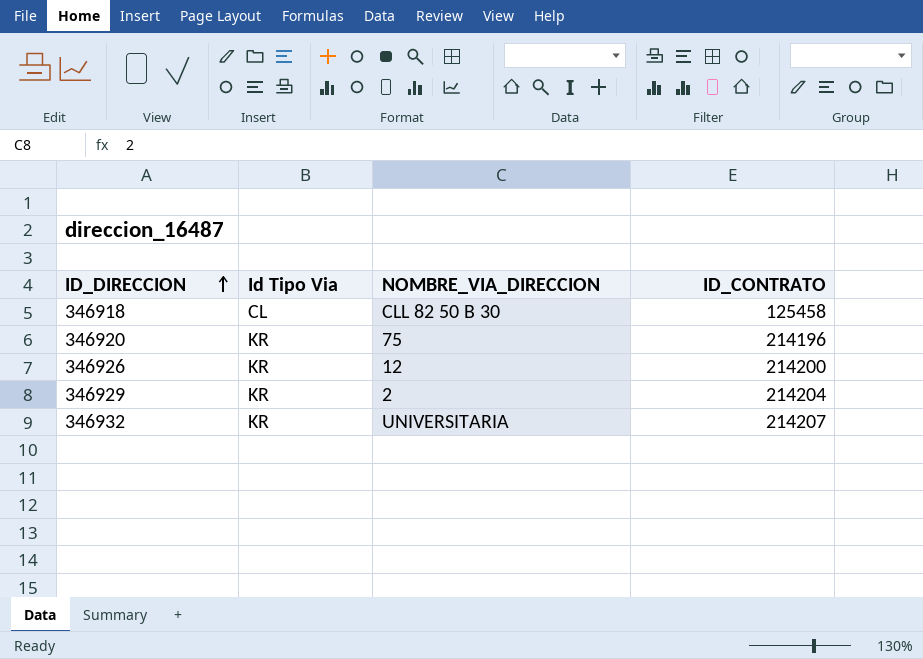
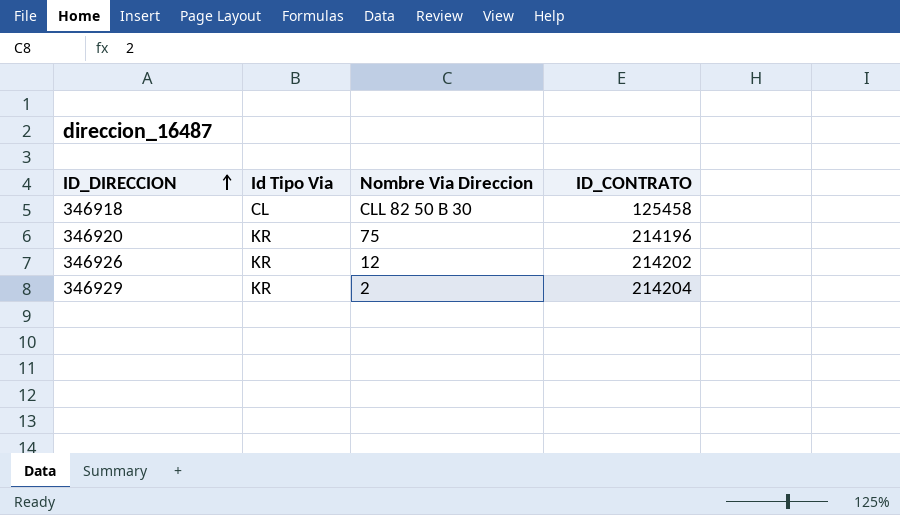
column name: NOMBRE_VIA_DIRECCION -> Nombre Via Direccion
row 346932: KR | UNIVERSITARIA | 214207 -> none
346926 | ID_CONTRATO: 214200 -> 214202

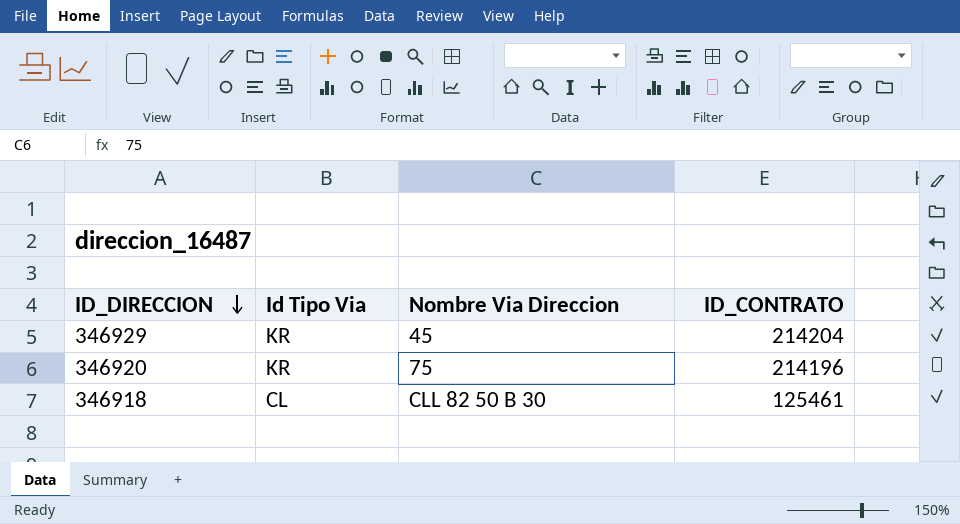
row order: ID_DIRECCION ascending -> ID_DIRECCION descending
row 346926: KR | 12 | 214202 -> none
346929 | Nombre Via Direccion: 2 -> 45
346918 | ID_CONTRATO: 125458 -> 125461

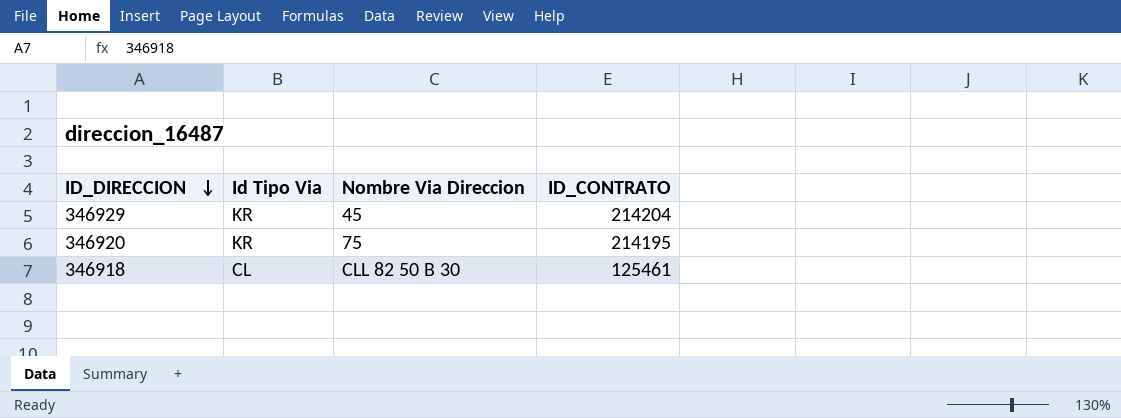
346920 | ID_CONTRATO: 214196 -> 214195

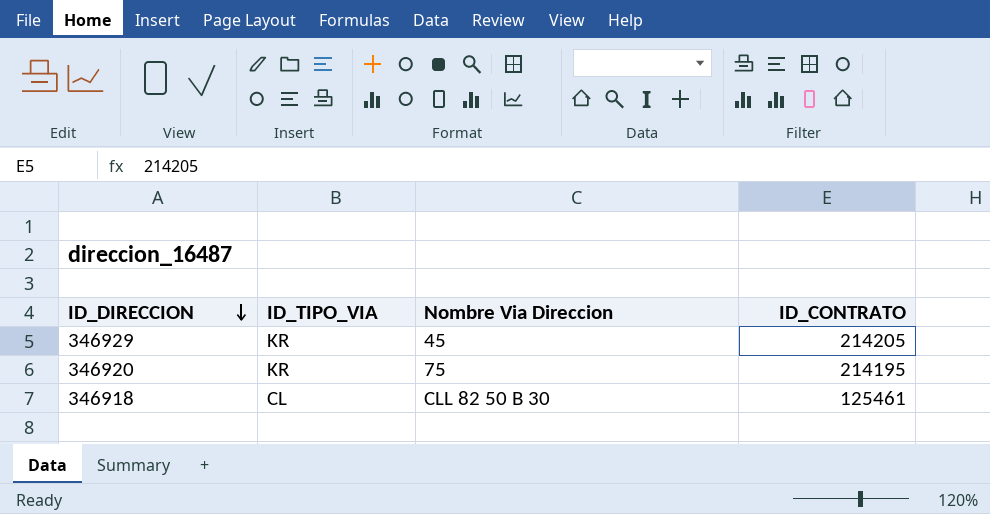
column name: Id Tipo Via -> ID_TIPO_VIA
346929 | ID_CONTRATO: 214204 -> 214205

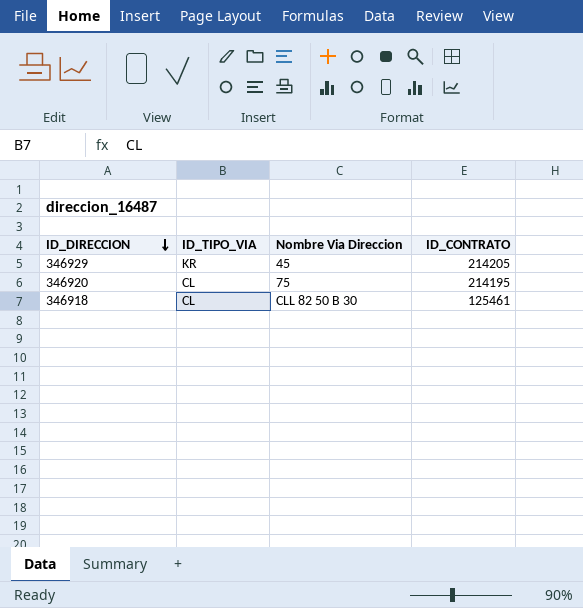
346920 | ID_TIPO_VIA: KR -> CL

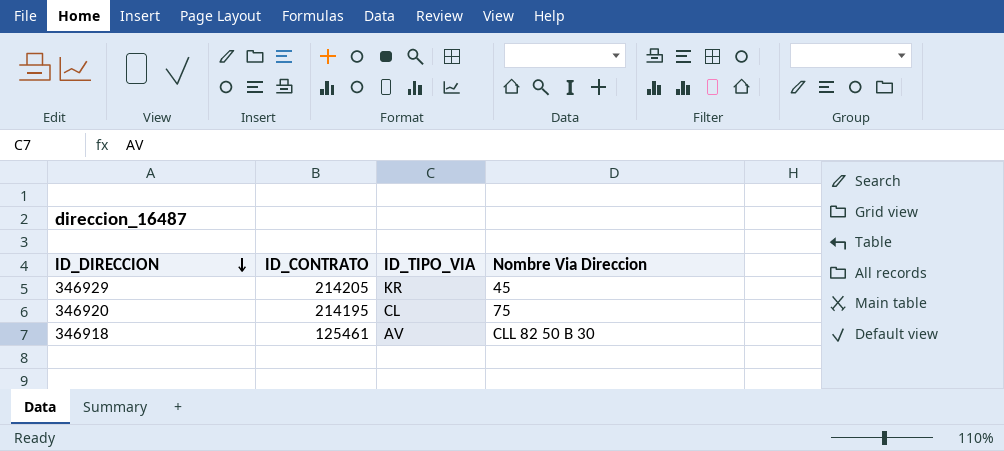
column ID_CONTRATO | position: 4 -> 2
346918 | ID_TIPO_VIA: CL -> AV

